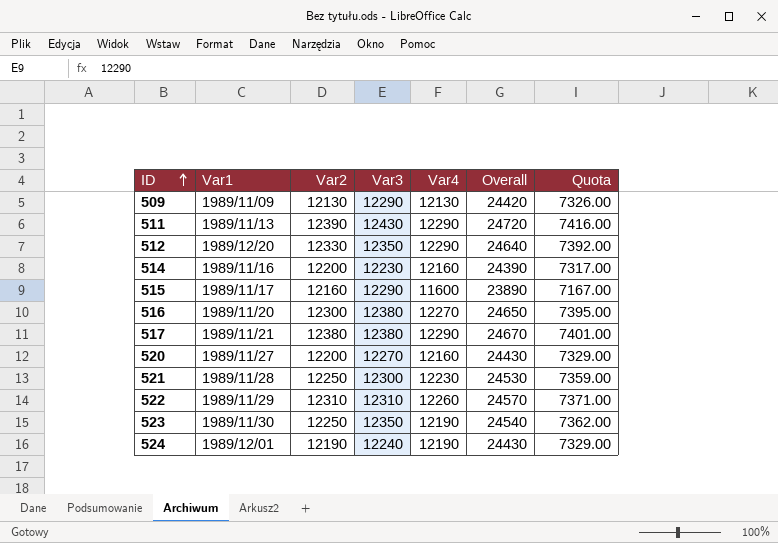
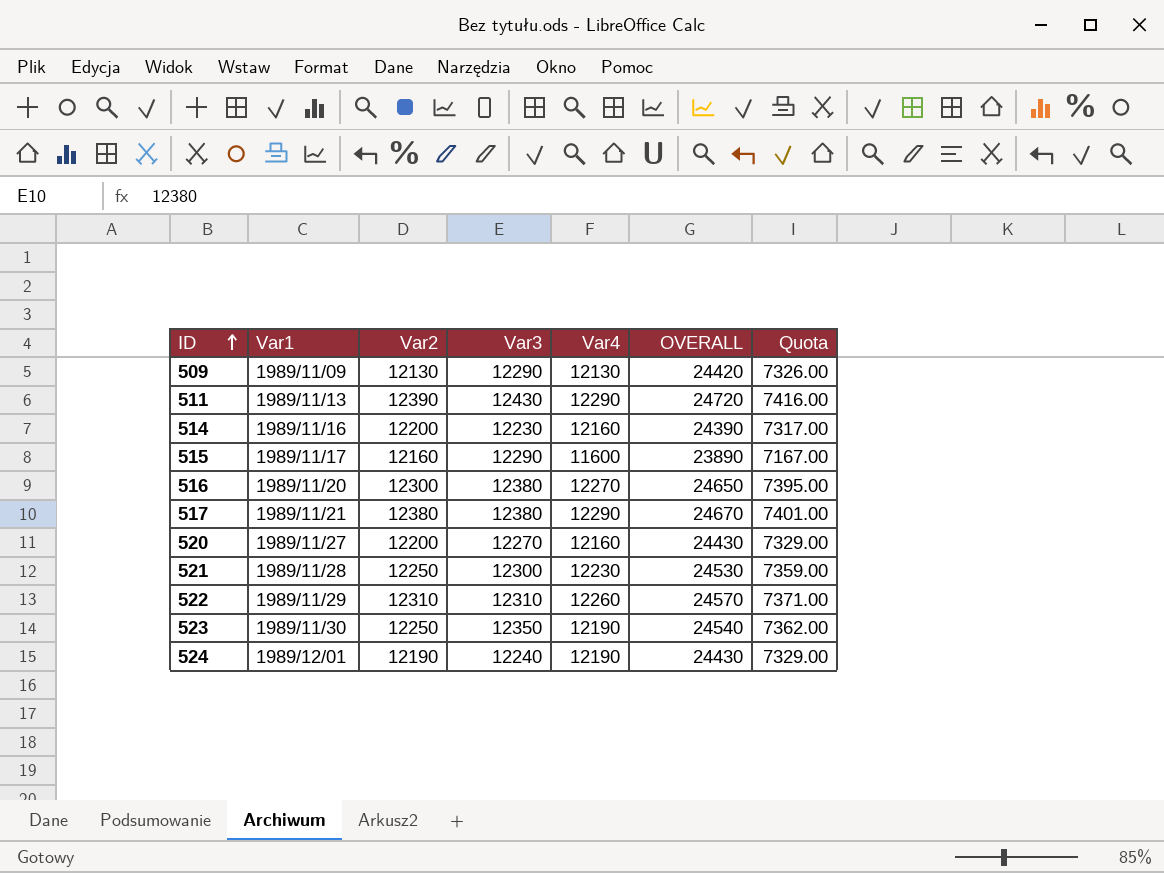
column name: Overall -> OVERALL
row 512: 1989/12/20 | 12330 | 12350 | 12290 | 24640 | 7392.00 -> none

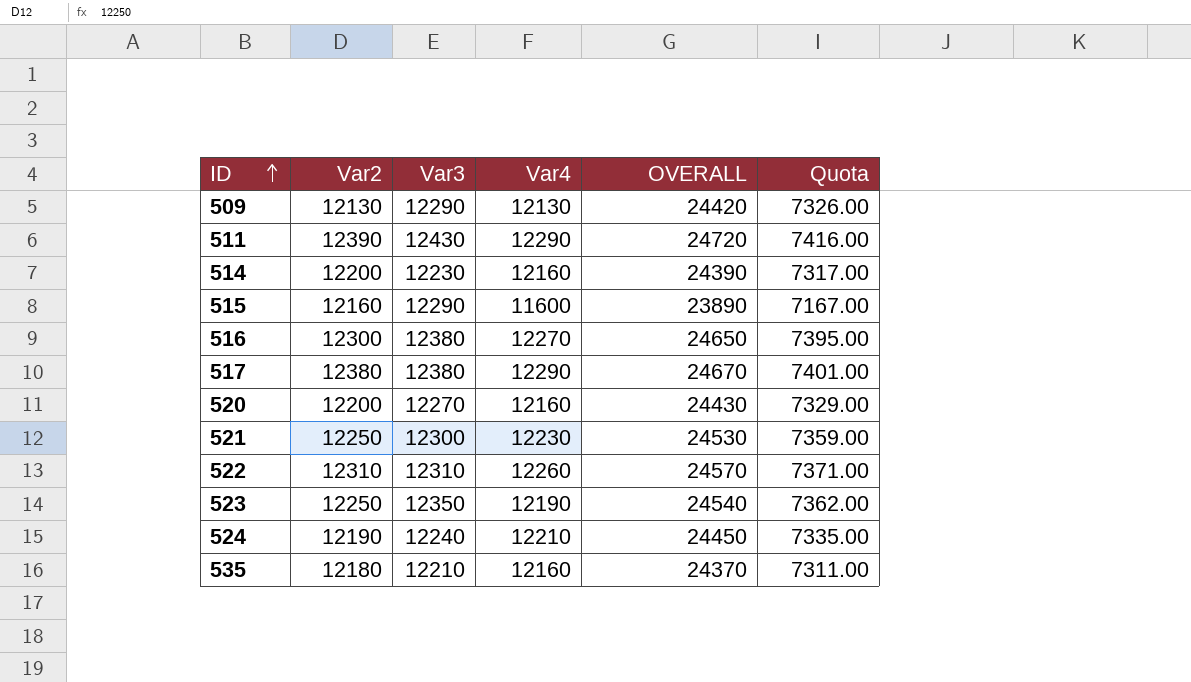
column Var1 | position: 2 -> none
524 | Var4: 12190 -> 12210
524 | OVERALL: 24430 -> 24450
524 | Quota: 7329.00 -> 7335.00
row 535: none -> 12180 | 12210 | 12160 | 24370 | 7311.00

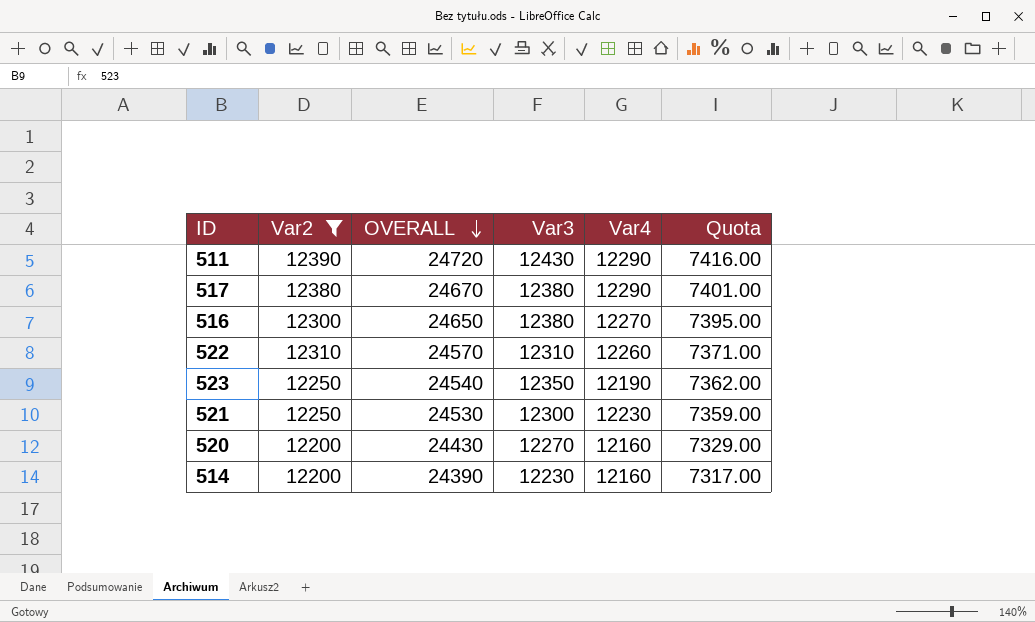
filter: none -> Var2 >= 12200
row order: ID ascending -> OVERALL descending
column OVERALL | position: 5 -> 3

